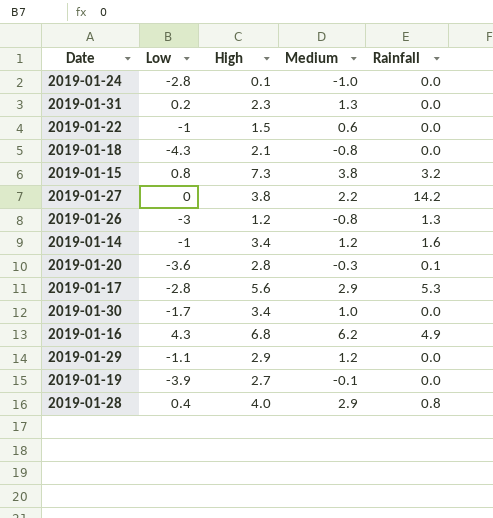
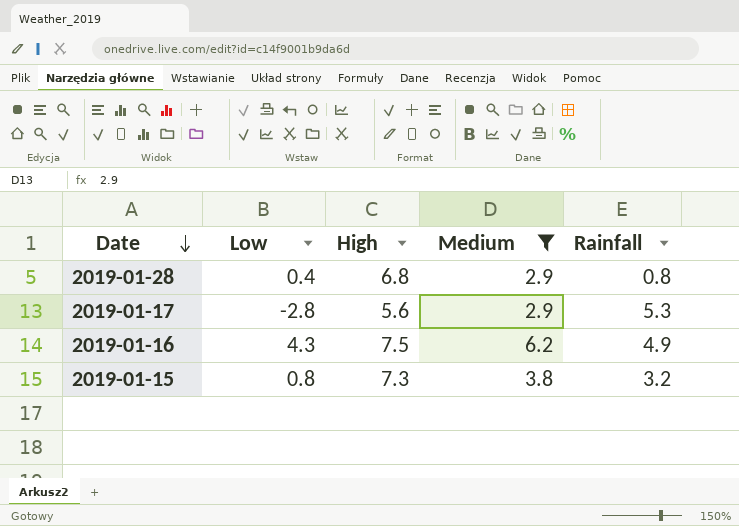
filter: none -> Medium >= 2.9
row order: none -> Date descending
2019-01-28 | High: 4.0 -> 6.8
2019-01-16 | High: 6.8 -> 7.5

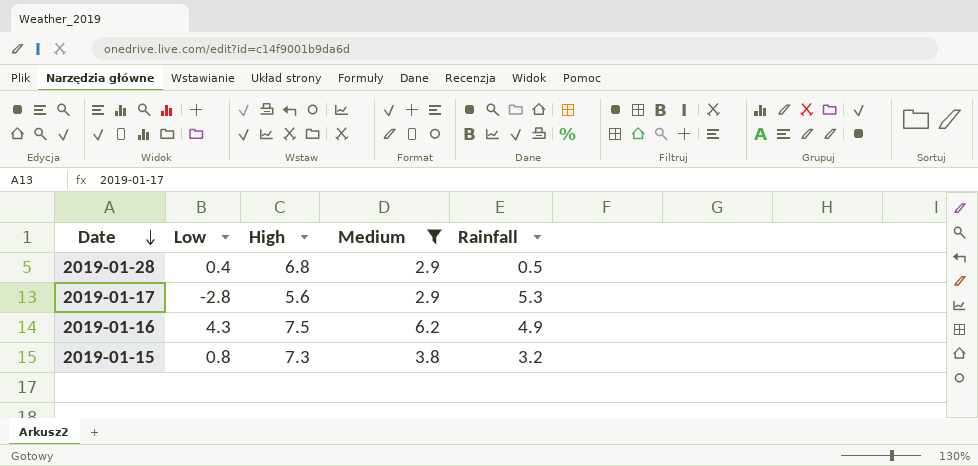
2019-01-28 | Rainfall: 0.8 -> 0.5

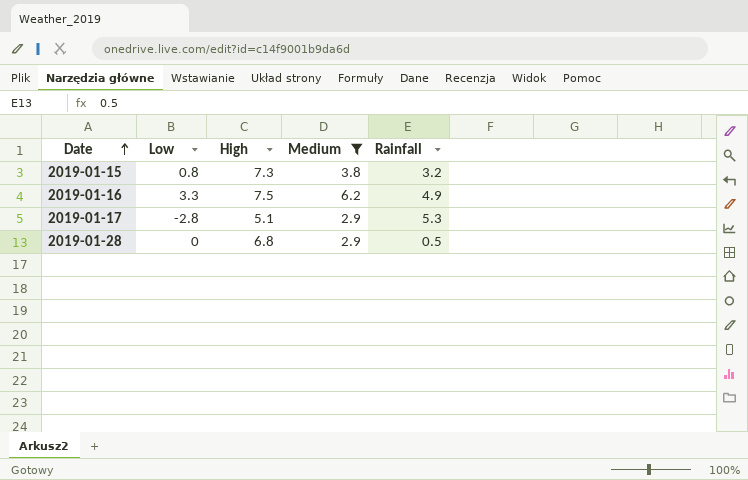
row order: Date descending -> Date ascending
2019-01-16 | Low: 4.3 -> 3.3
2019-01-17 | High: 5.6 -> 5.1
2019-01-28 | Low: 0.4 -> 0

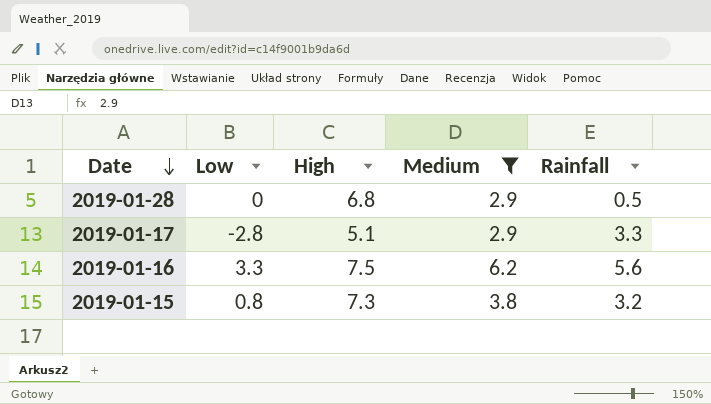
row order: Date ascending -> Date descending
2019-01-17 | Rainfall: 5.3 -> 3.3
2019-01-16 | Rainfall: 4.9 -> 5.6

